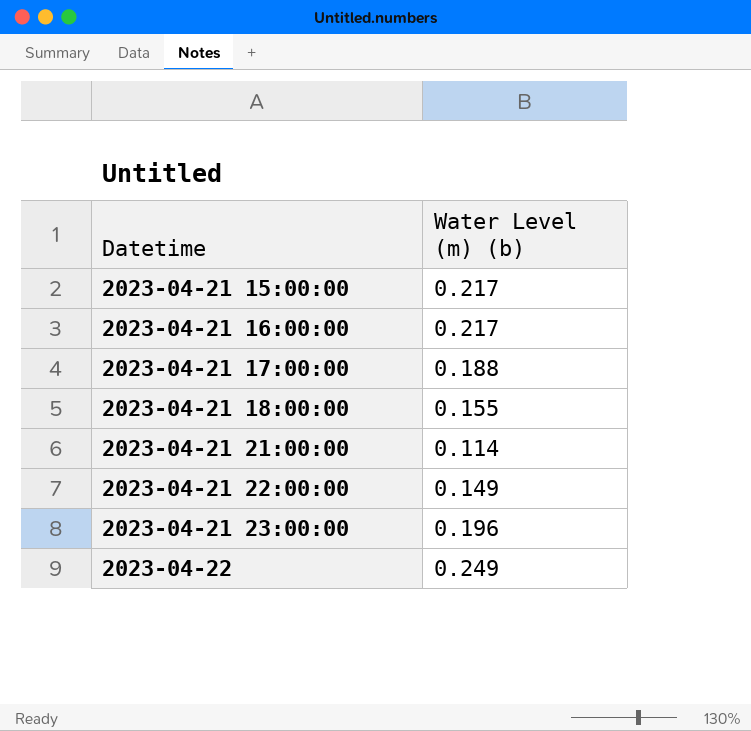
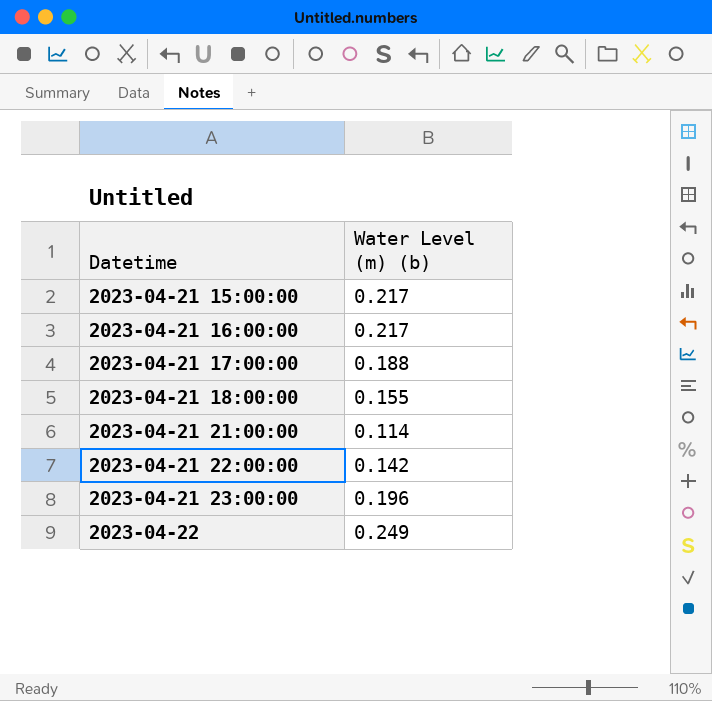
2023-04-21 22:00:00 | Water Level (m) (b): 0.149 -> 0.142

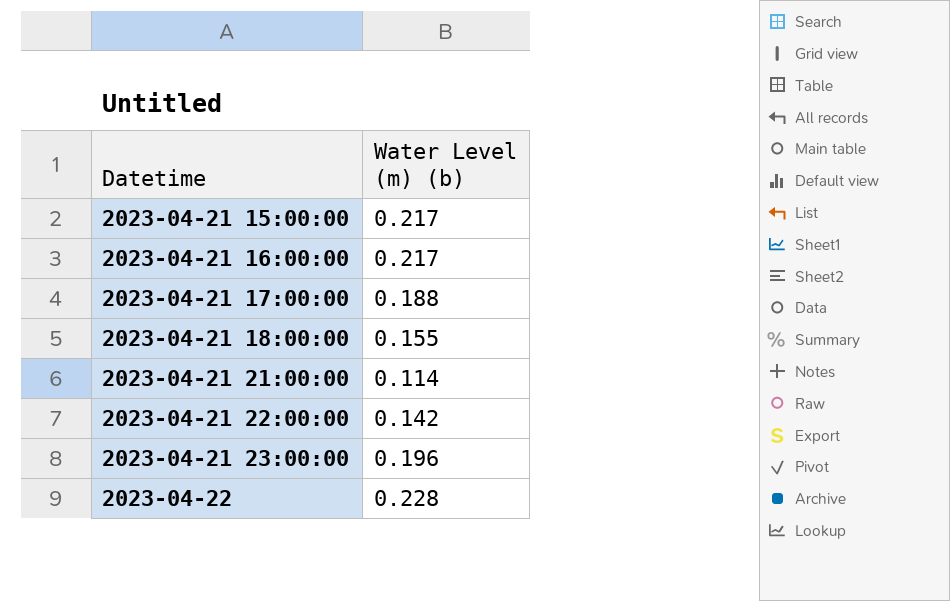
2023-04-22 | Water Level (m) (b): 0.249 -> 0.228

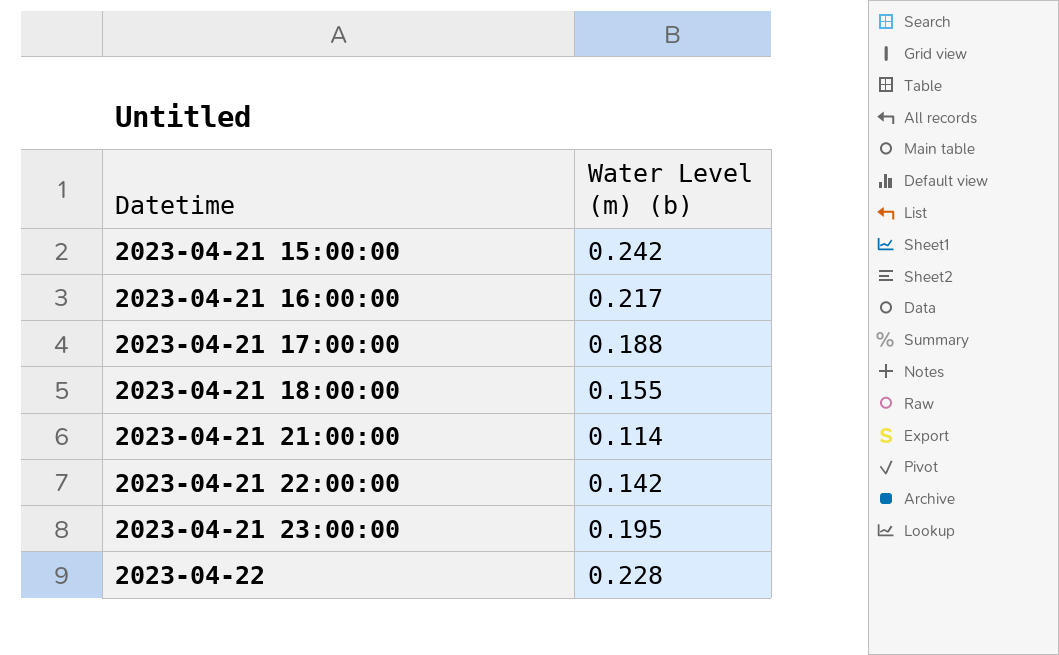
2023-04-21 15:00:00 | Water Level (m) (b): 0.217 -> 0.242
2023-04-21 23:00:00 | Water Level (m) (b): 0.196 -> 0.195

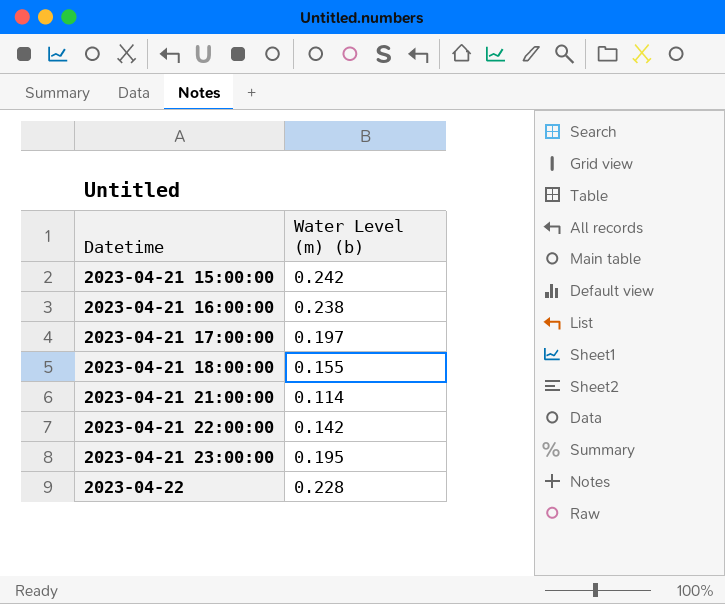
2023-04-21 16:00:00 | Water Level (m) (b): 0.217 -> 0.238
2023-04-21 17:00:00 | Water Level (m) (b): 0.188 -> 0.197

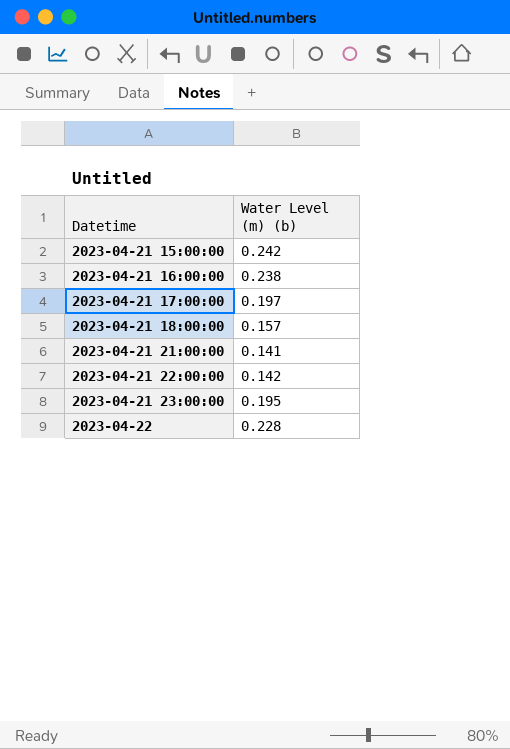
2023-04-21 18:00:00 | Water Level (m) (b): 0.155 -> 0.157
2023-04-21 21:00:00 | Water Level (m) (b): 0.114 -> 0.141

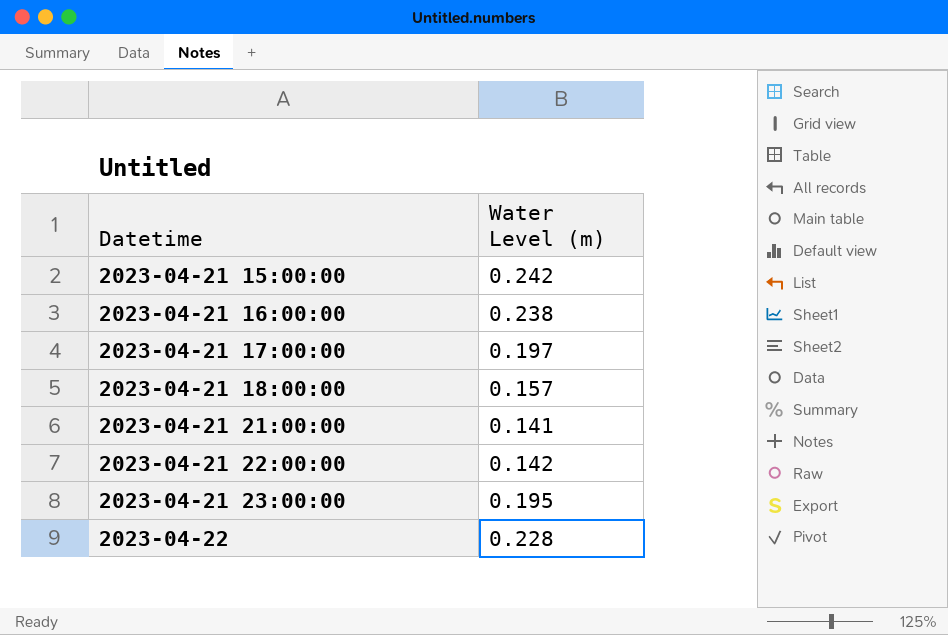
column name: Water Level (m) (b) -> Water Level (m)

